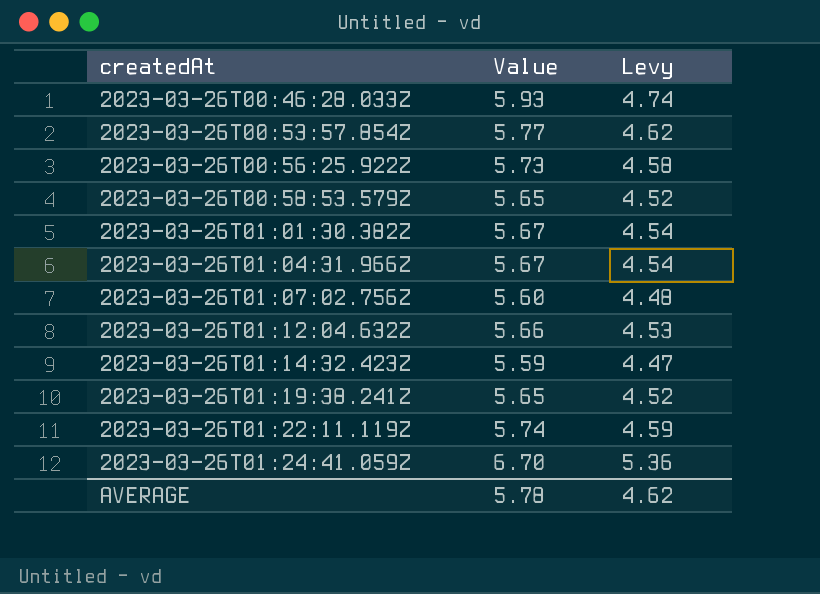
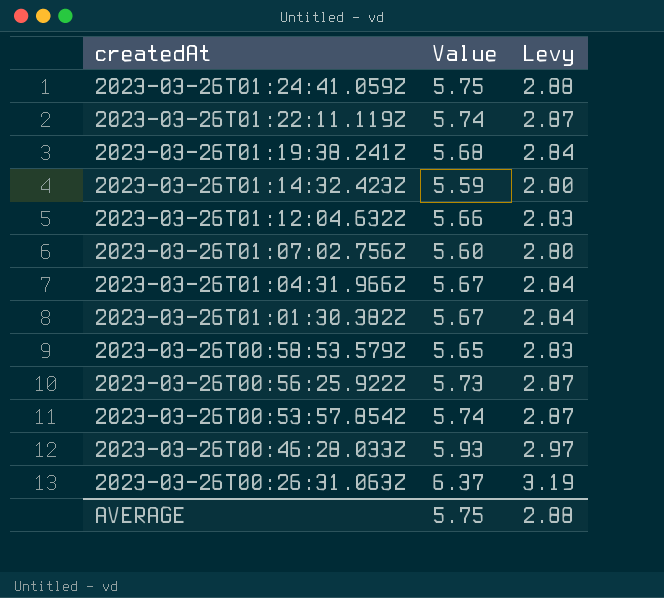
row order: createdAt ascending -> createdAt descending
column Levy | formula: [Value] * 0.8 -> [Value] * 0.5
2023-03-26T01:24:41.059Z | Value: 6.70 -> 5.75
2023-03-26T01:19:38.241Z | Value: 5.65 -> 5.68
2023-03-26T00:53:57.854Z | Value: 5.77 -> 5.74
row 2023-03-26T00:26:31.063Z: none -> 6.37 | 3.19
AVERAGE | Value: 5.78 -> 5.75
AVERAGE | Levy: 4.62 -> 2.88

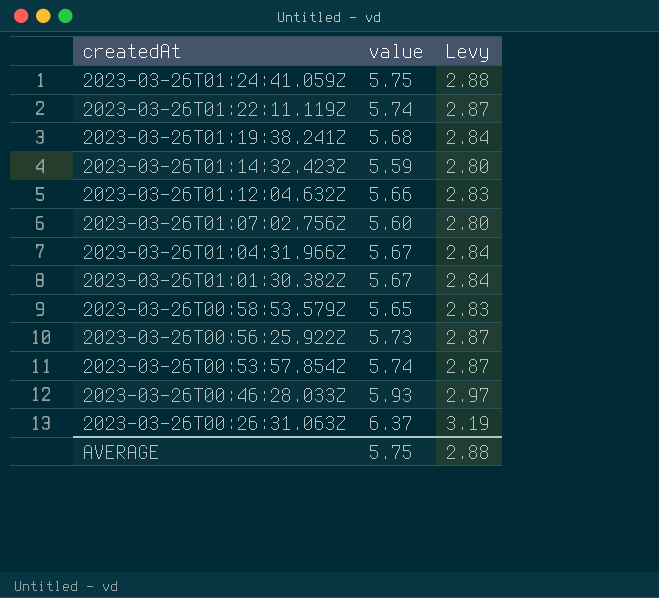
column name: Value -> value

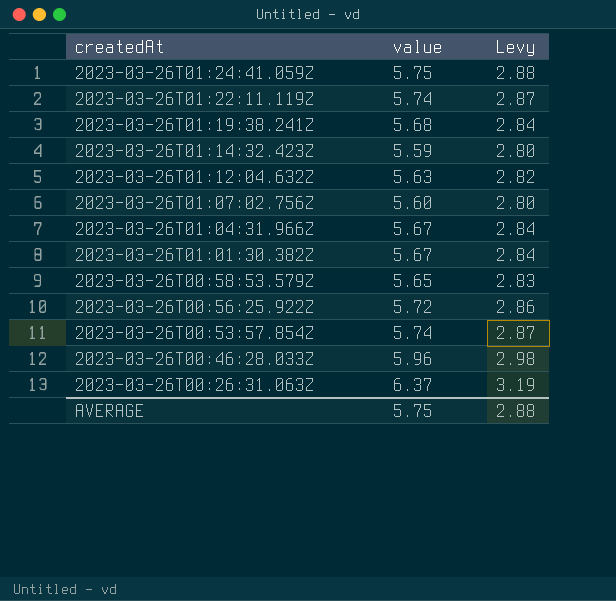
2023-03-26T01:12:04.632Z | value: 5.66 -> 5.63
2023-03-26T01:12:04.632Z | Levy: 2.83 -> 2.82
2023-03-26T00:56:25.922Z | value: 5.73 -> 5.72
2023-03-26T00:56:25.922Z | Levy: 2.87 -> 2.86
2023-03-26T00:46:28.033Z | value: 5.93 -> 5.96
2023-03-26T00:46:28.033Z | Levy: 2.97 -> 2.98

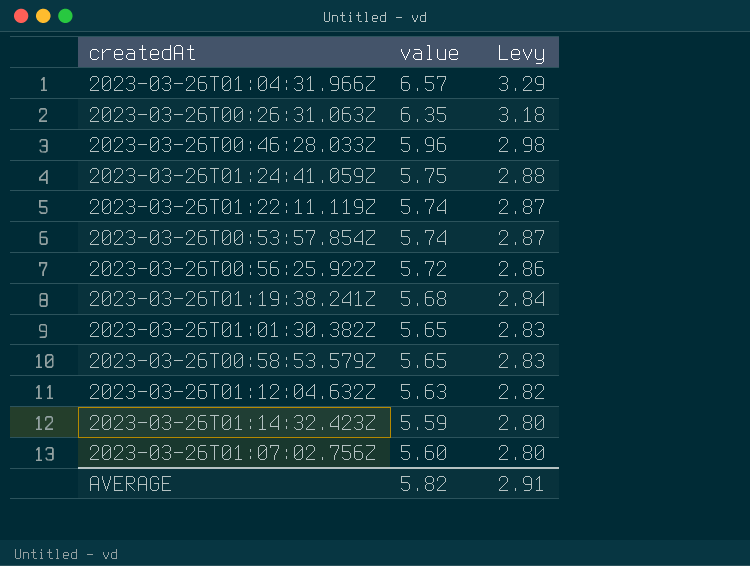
row order: createdAt descending -> Levy descending
2023-03-26T01:04:31.966Z | value: 5.67 -> 6.57
2023-03-26T01:04:31.966Z | Levy: 2.84 -> 3.29
2023-03-26T00:26:31.063Z | value: 6.37 -> 6.35
2023-03-26T00:26:31.063Z | Levy: 3.19 -> 3.18
2023-03-26T01:01:30.382Z | value: 5.67 -> 5.65
2023-03-26T01:01:30.382Z | Levy: 2.84 -> 2.83
AVERAGE | value: 5.75 -> 5.82
AVERAGE | Levy: 2.88 -> 2.91

